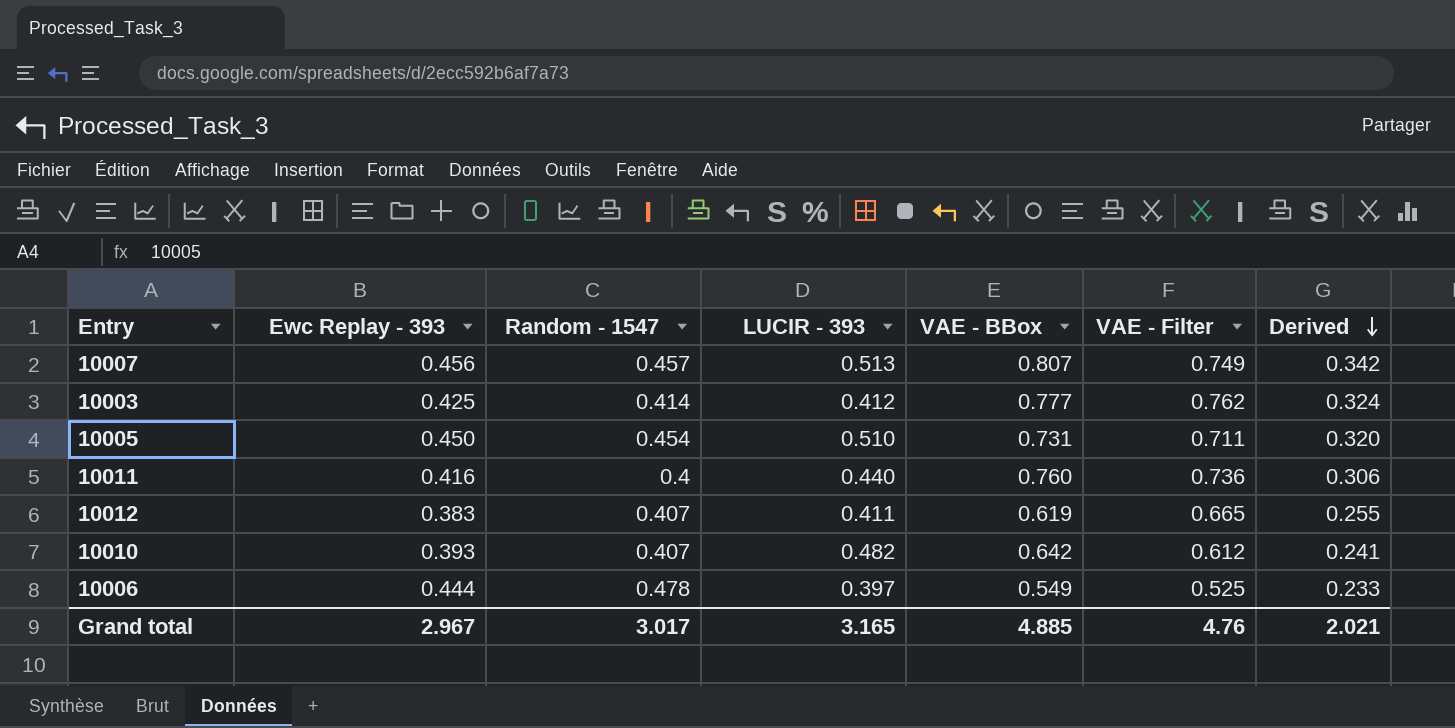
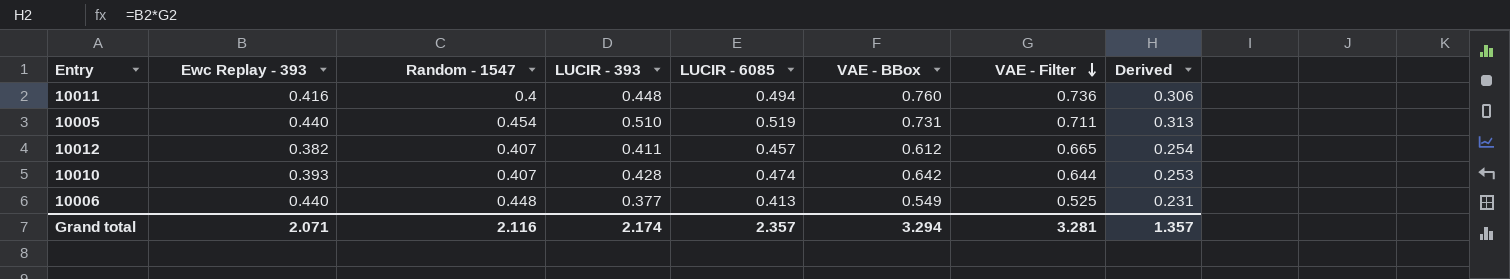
row order: Derived descending -> VAE - Filter descending
column LUCIR - 6085 | position: none -> 5
row 10007: 0.456 | 0.457 | 0.513 | 0.807 | 0.749 | 0.342 -> none
row 10003: 0.425 | 0.414 | 0.412 | 0.777 | 0.762 | 0.324 -> none
10011 | LUCIR - 393: 0.440 -> 0.448
10005 | Ewc Replay - 393: 0.450 -> 0.440
10005 | Derived: 0.320 -> 0.313
10012 | Ewc Replay - 393: 0.383 -> 0.382
10012 | VAE - BBox: 0.619 -> 0.612
10012 | Derived: 0.255 -> 0.254
10010 | LUCIR - 393: 0.482 -> 0.428
10010 | VAE - Filter: 0.612 -> 0.644
10010 | Derived: 0.241 -> 0.253
10006 | Ewc Replay - 393: 0.444 -> 0.440
10006 | Random - 1547: 0.478 -> 0.448
10006 | LUCIR - 393: 0.397 -> 0.377
10006 | Derived: 0.233 -> 0.231
Grand total | Ewc Replay - 393: 2.967 -> 2.071
Grand total | Random - 1547: 3.017 -> 2.116
Grand total | LUCIR - 393: 3.165 -> 2.174
Grand total | VAE - BBox: 4.885 -> 3.294
Grand total | VAE - Filter: 4.76 -> 3.281
Grand total | Derived: 2.021 -> 1.357

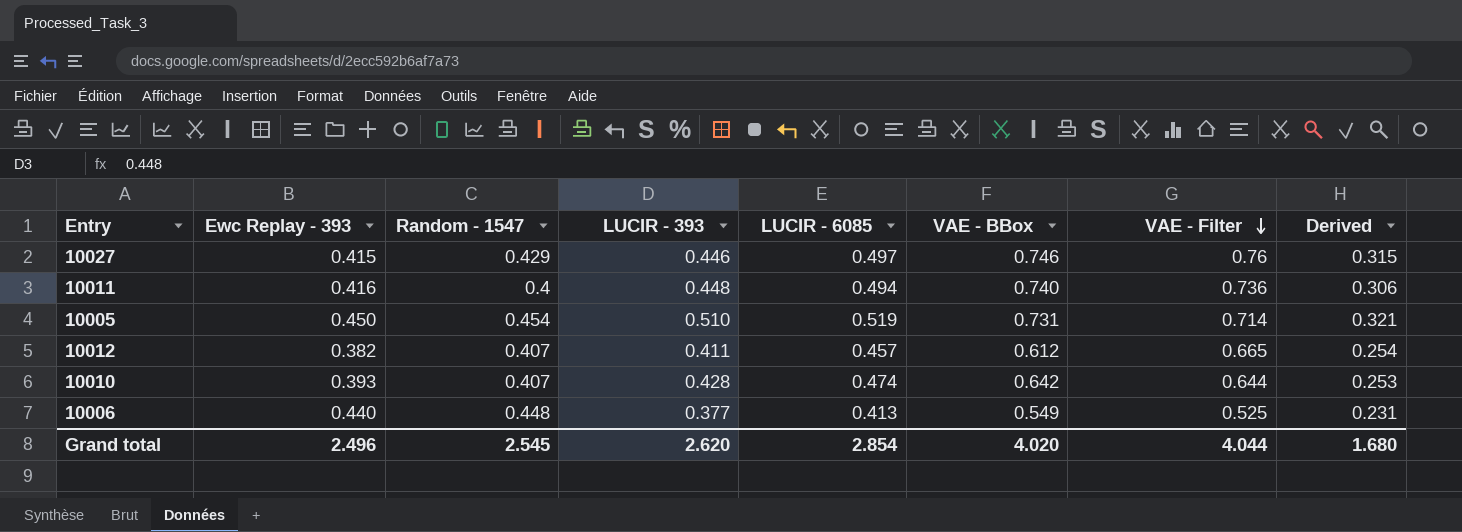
row 10027: none -> 0.415 | 0.429 | 0.446 | 0.497 | 0.746 | 0.76 | 0.315
10011 | VAE - BBox: 0.760 -> 0.740
10005 | Ewc Replay - 393: 0.440 -> 0.450
10005 | VAE - Filter: 0.711 -> 0.714
10005 | Derived: 0.313 -> 0.321
Grand total | Ewc Replay - 393: 2.071 -> 2.496
Grand total | Random - 1547: 2.116 -> 2.545
Grand total | LUCIR - 393: 2.174 -> 2.620
Grand total | LUCIR - 6085: 2.357 -> 2.854
Grand total | VAE - BBox: 3.294 -> 4.020
Grand total | VAE - Filter: 3.281 -> 4.044
Grand total | Derived: 1.357 -> 1.680

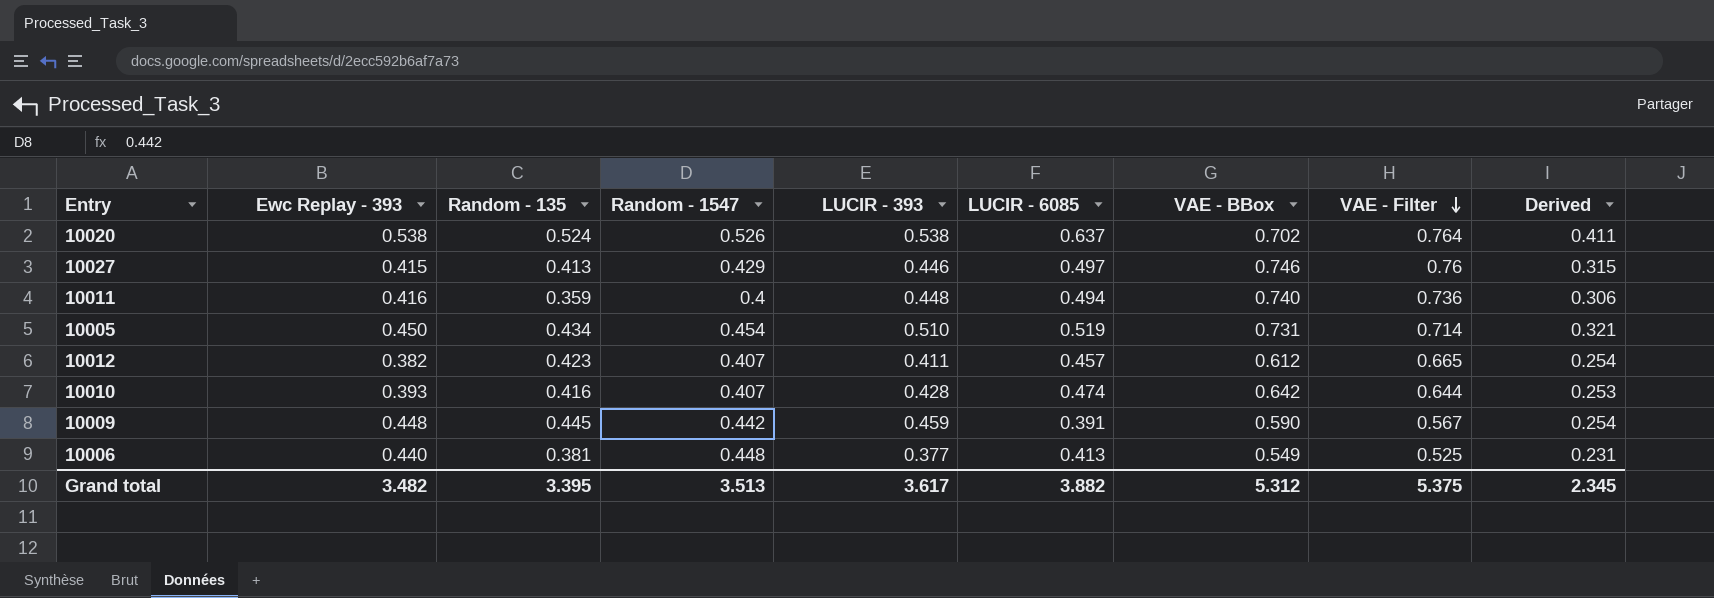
column Random - 135 | position: none -> 3
row 10020: none -> 0.538 | 0.524 | 0.526 | 0.538 | 0.637 | 0.702 | 0.764 | 0.411
row 10009: none -> 0.448 | 0.445 | 0.442 | 0.459 | 0.391 | 0.590 | 0.567 | 0.254
Grand total | Ewc Replay - 393: 2.496 -> 3.482
Grand total | Random - 1547: 2.545 -> 3.513
Grand total | LUCIR - 393: 2.620 -> 3.617
Grand total | LUCIR - 6085: 2.854 -> 3.882
Grand total | VAE - BBox: 4.020 -> 5.312
Grand total | VAE - Filter: 4.044 -> 5.375
Grand total | Derived: 1.680 -> 2.345

